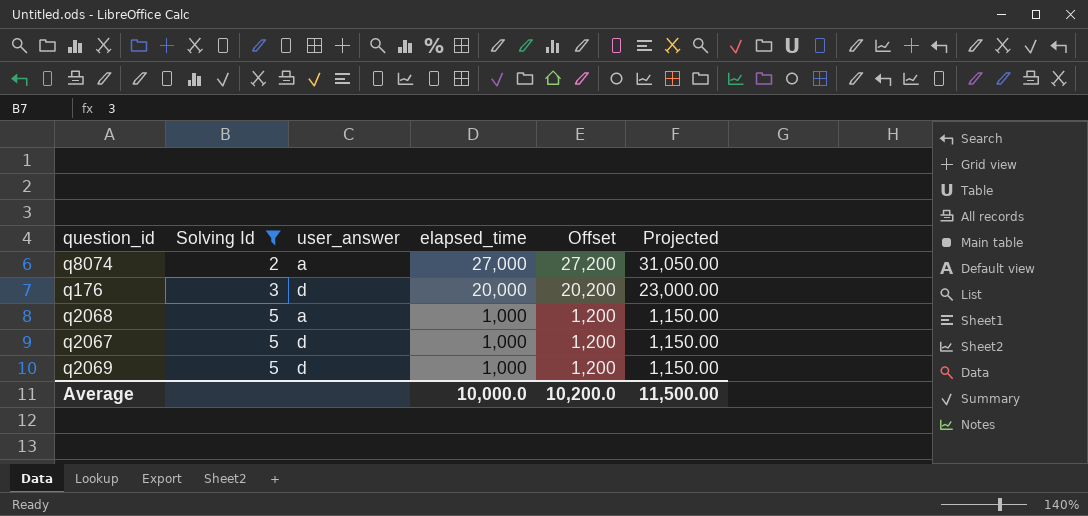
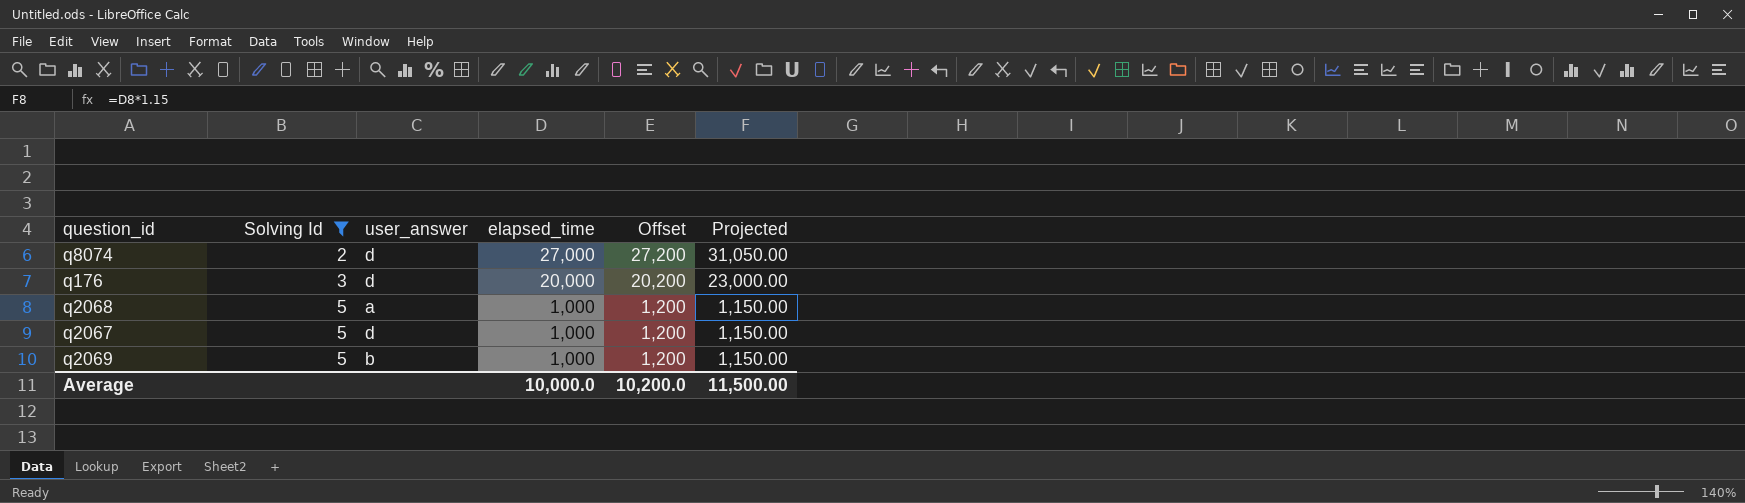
q8074 | user_answer: a -> d
q2069 | user_answer: d -> b

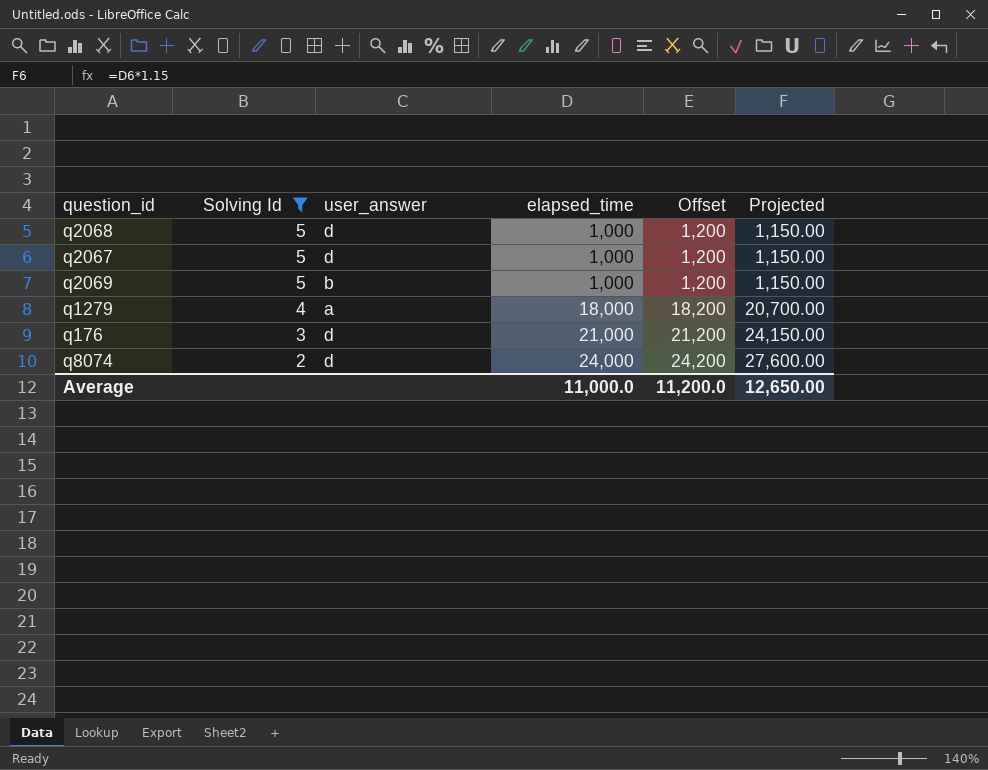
row order: Solving Id ascending -> Solving Id descending
q2068 | user_answer: a -> d
row q1279: none -> 4 | a | 18,000 | 18,200 | 20,700.00
q176 | elapsed_time: 20,000 -> 21,000
q176 | Offset: 20,200 -> 21,200
q176 | Projected: 23,000.00 -> 24,150.00
q8074 | elapsed_time: 27,000 -> 24,000
q8074 | Offset: 27,200 -> 24,200
q8074 | Projected: 31,050.00 -> 27,600.00
Average | elapsed_time: 10,000.0 -> 11,000.0
Average | Offset: 10,200.0 -> 11,200.0
Average | Projected: 11,500.00 -> 12,650.00

